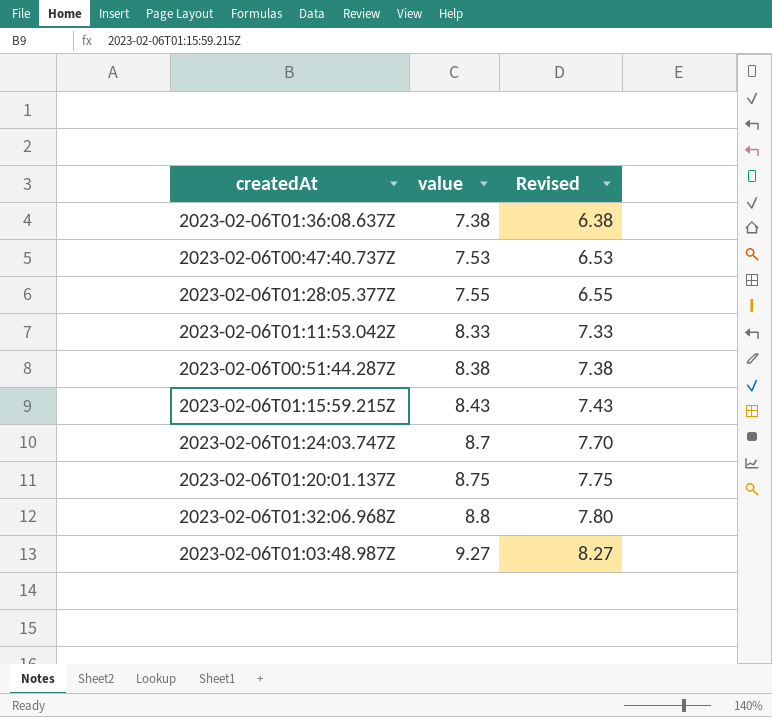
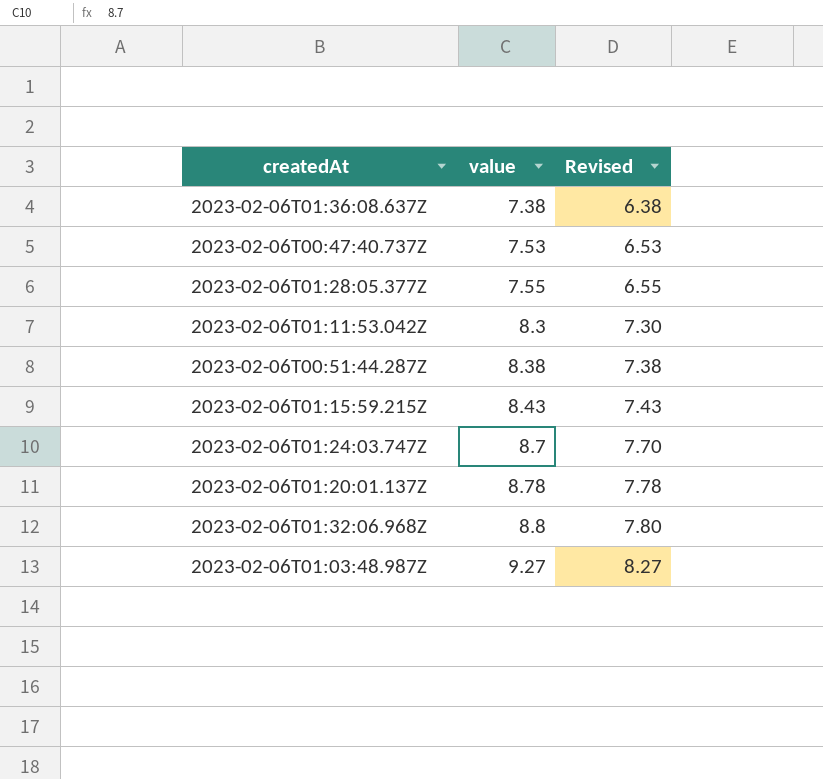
2023-02-06T01:11:53.042Z | value: 8.33 -> 8.3
2023-02-06T01:11:53.042Z | Revised: 7.33 -> 7.30
2023-02-06T01:20:01.137Z | value: 8.75 -> 8.78
2023-02-06T01:20:01.137Z | Revised: 7.75 -> 7.78

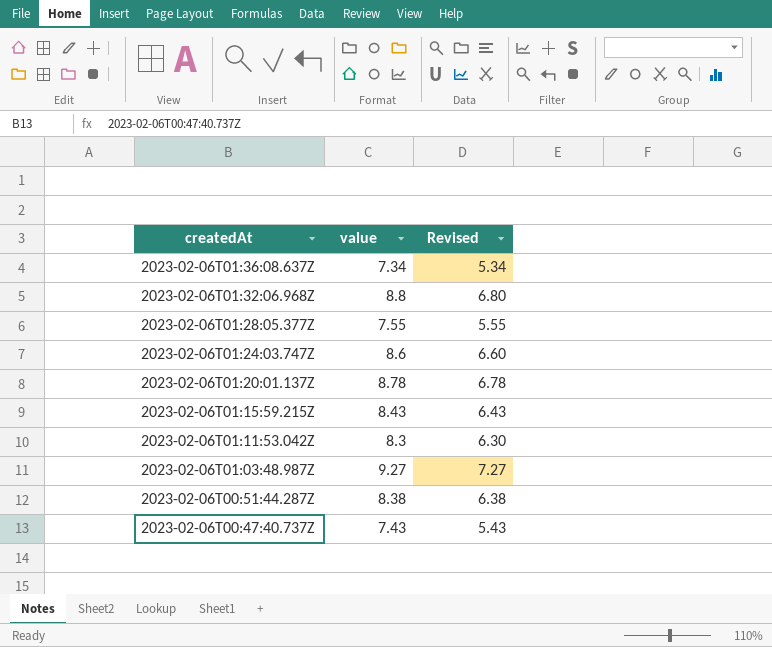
row order: value ascending -> createdAt descending
column Revised | formula: [value] - 1 -> [value] - 2
2023-02-06T01:36:08.637Z | value: 7.38 -> 7.34
2023-02-06T01:24:03.747Z | value: 8.7 -> 8.6
2023-02-06T00:47:40.737Z | value: 7.53 -> 7.43

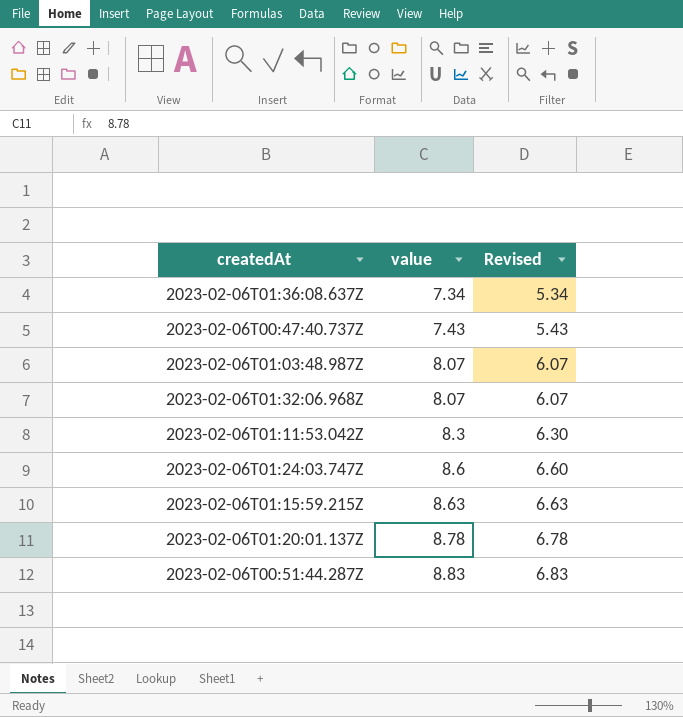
row order: createdAt descending -> value ascending
row 2023-02-06T01:28:05.377Z: 7.55 | 5.55 -> none
2023-02-06T01:03:48.987Z | value: 9.27 -> 8.07
2023-02-06T01:03:48.987Z | Revised: 7.27 -> 6.07
2023-02-06T01:32:06.968Z | value: 8.8 -> 8.07
2023-02-06T01:32:06.968Z | Revised: 6.80 -> 6.07
2023-02-06T01:15:59.215Z | value: 8.43 -> 8.63
2023-02-06T01:15:59.215Z | Revised: 6.43 -> 6.63
2023-02-06T00:51:44.287Z | value: 8.38 -> 8.83
2023-02-06T00:51:44.287Z | Revised: 6.38 -> 6.83

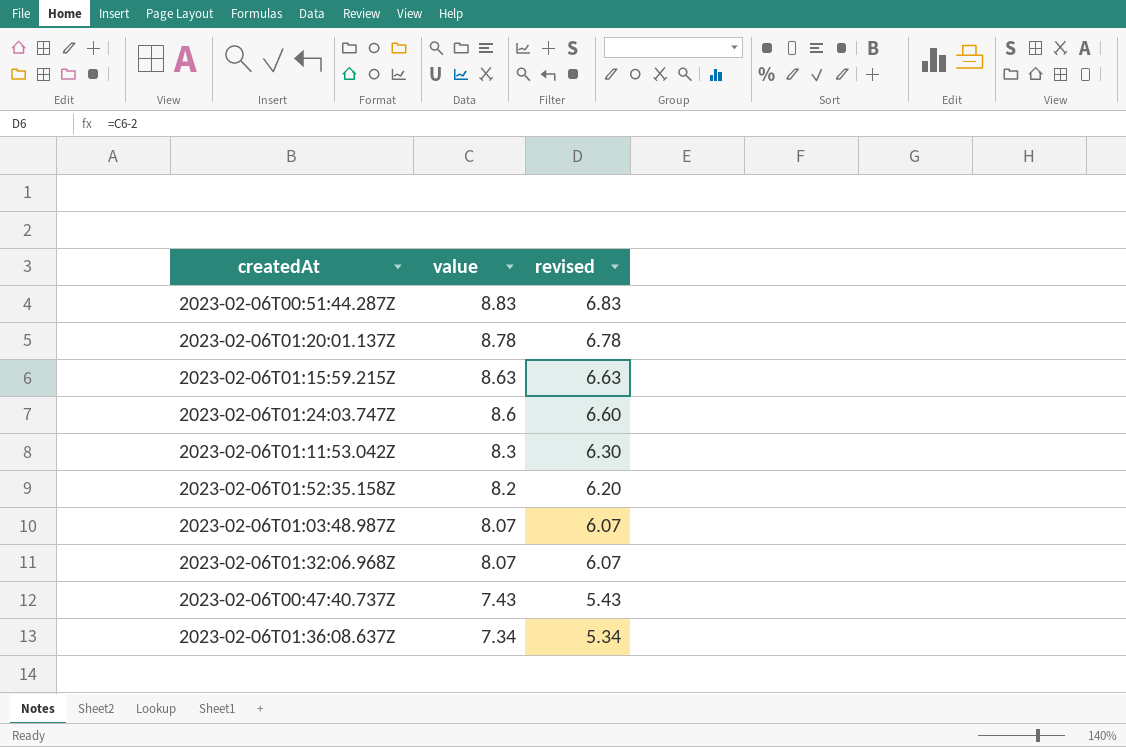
row order: value ascending -> value descending
column name: Revised -> revised
row 2023-02-06T01:52:35.158Z: none -> 8.2 | 6.20

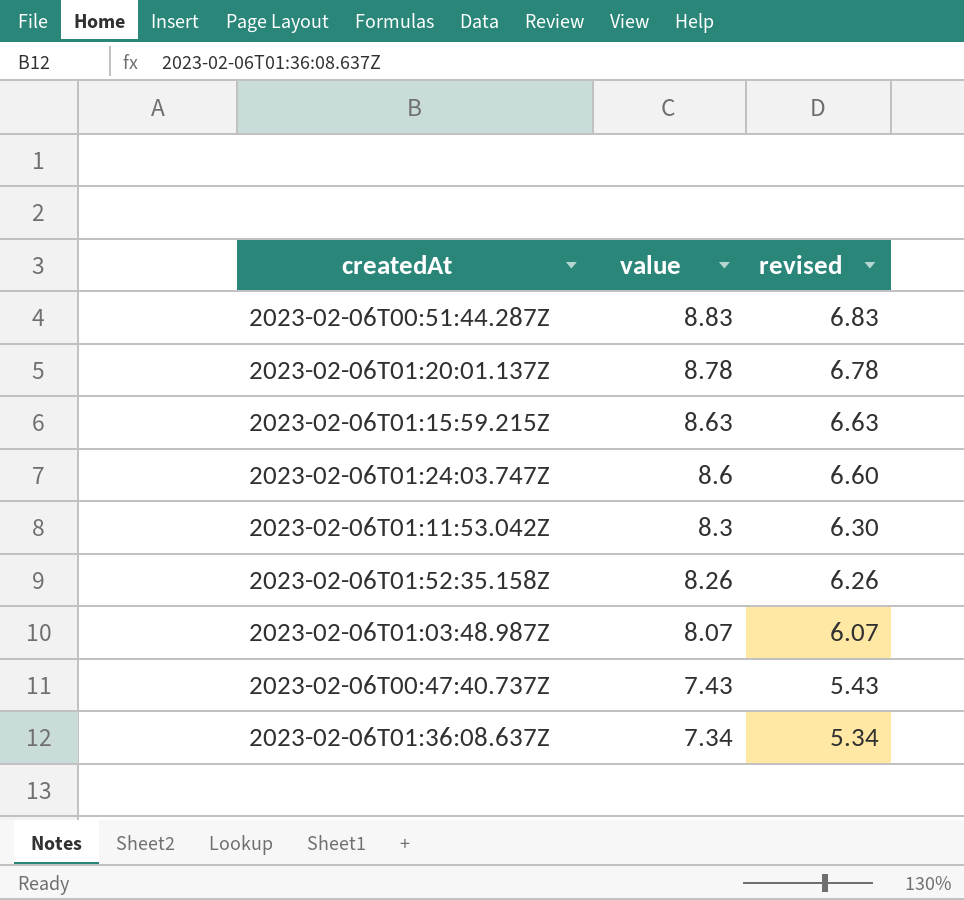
row 2023-02-06T01:32:06.968Z: 8.07 | 6.07 -> none
2023-02-06T01:52:35.158Z | value: 8.2 -> 8.26
2023-02-06T01:52:35.158Z | revised: 6.20 -> 6.26

